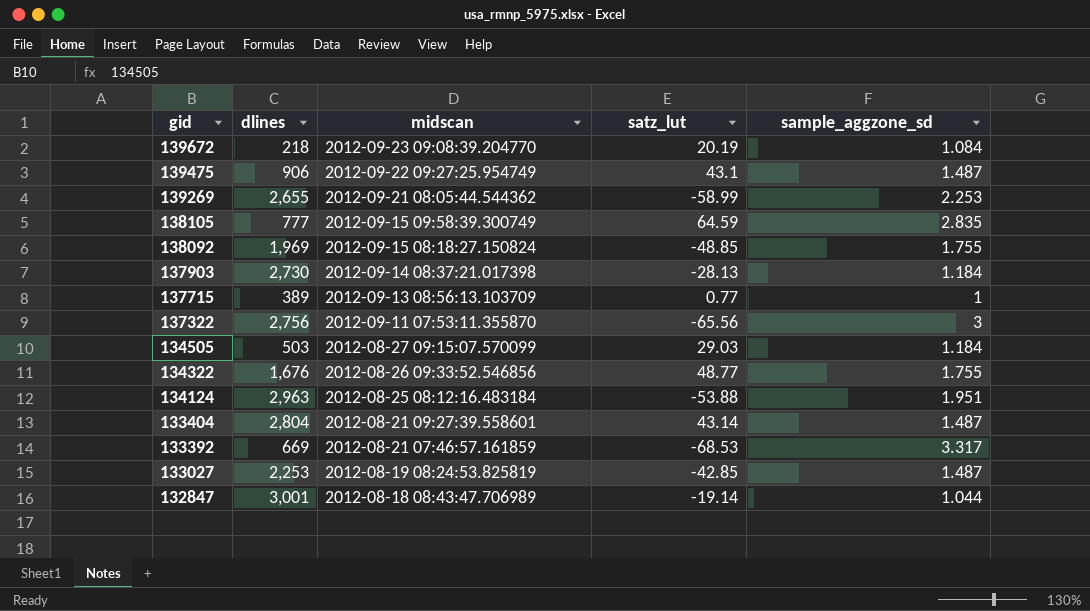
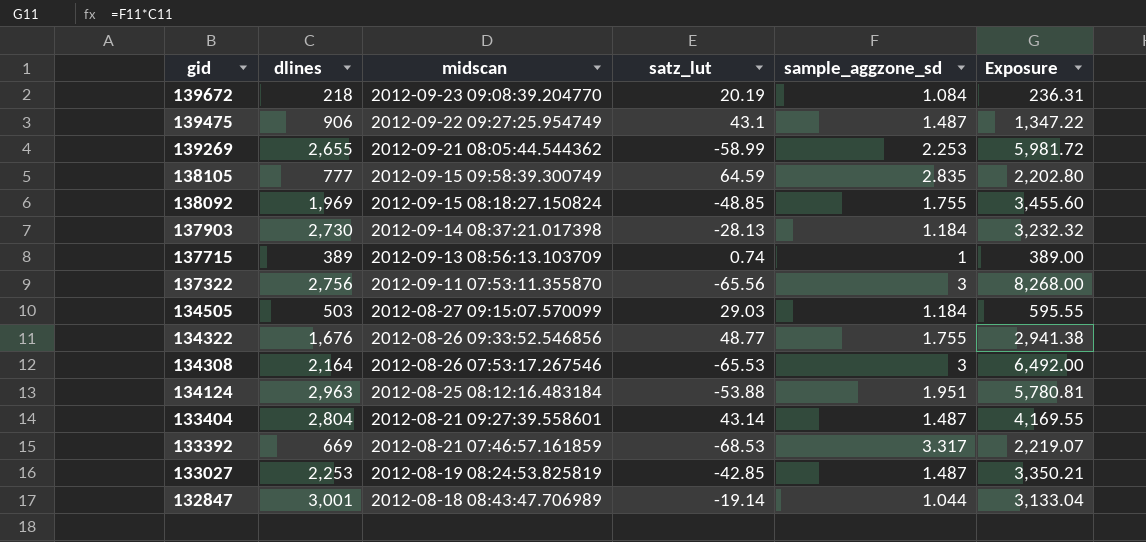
column Exposure | formula: none -> [dlines] * [sample_aggzone_sd]
137715 | satz_lut: 0.77 -> 0.74
row 134308: none -> 2,164 | 2012-08-26 07:53:17.267546 | -65.53 | 3 | 6,492.00

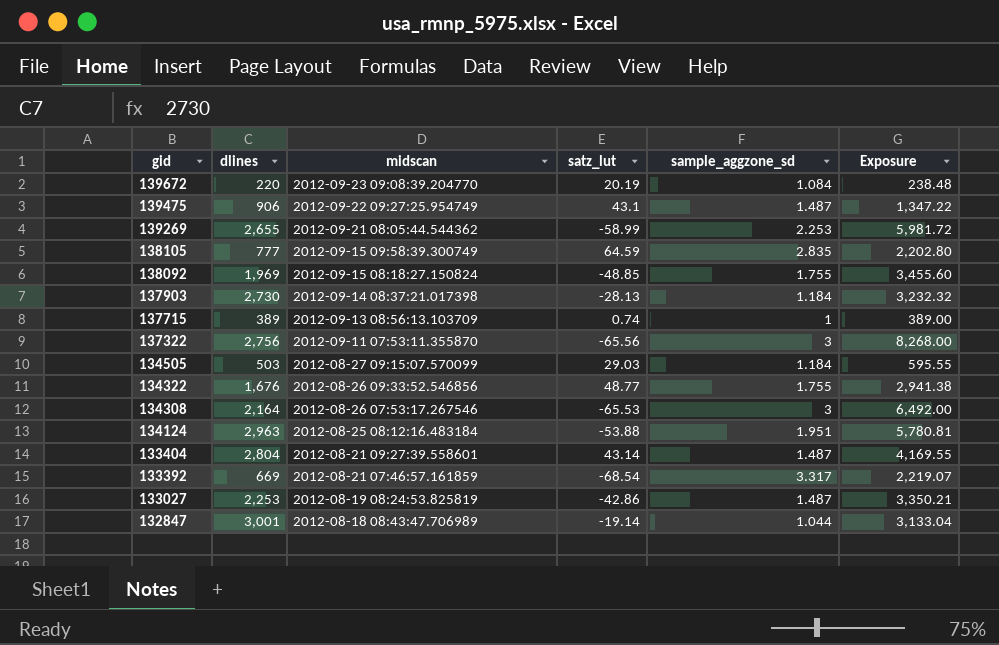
139672 | dlines: 218 -> 220
139672 | Exposure: 236.31 -> 238.48
133392 | satz_lut: -68.53 -> -68.54
133027 | satz_lut: -42.85 -> -42.86

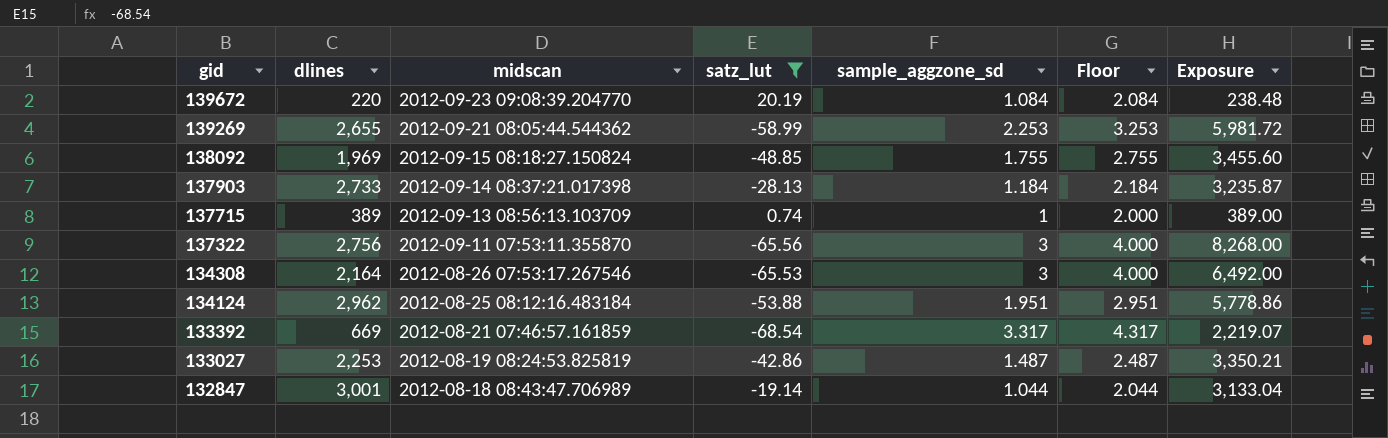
filter: none -> satz_lut <= 20.19
column Floor | formula: none -> [sample_aggzone_sd] + 1
137903 | dlines: 2,730 -> 2,733
137903 | Exposure: 3,232.32 -> 3,235.87
134124 | dlines: 2,963 -> 2,962
134124 | Exposure: 5,780.81 -> 5,778.86

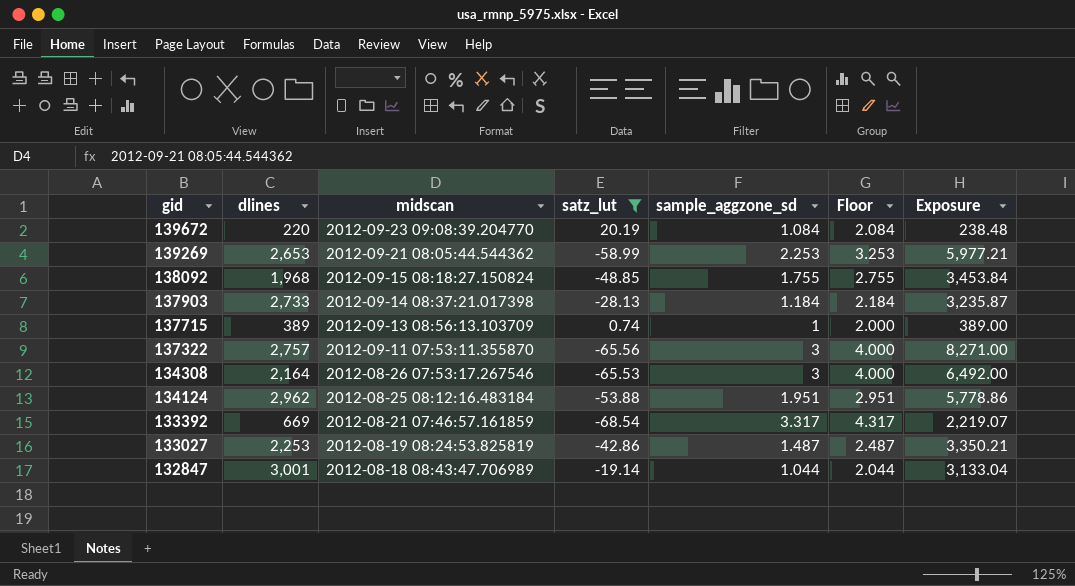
139269 | dlines: 2,655 -> 2,653
139269 | Exposure: 5,981.72 -> 5,977.21
138092 | dlines: 1,969 -> 1,968
138092 | Exposure: 3,455.60 -> 3,453.84
137322 | dlines: 2,756 -> 2,757
137322 | Exposure: 8,268.00 -> 8,271.00

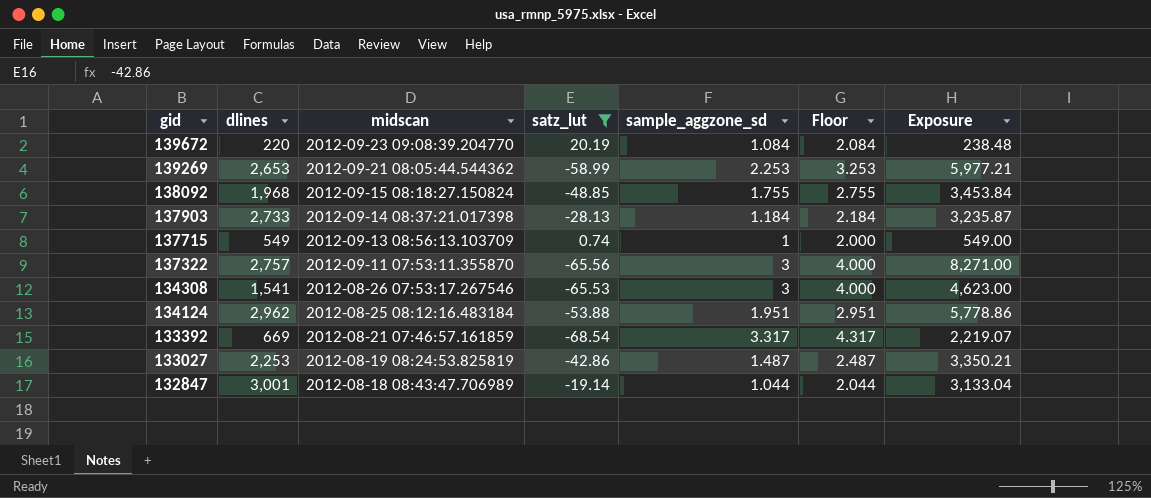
137715 | dlines: 389 -> 549
137715 | Exposure: 389.00 -> 549.00
134308 | dlines: 2,164 -> 1,541
134308 | Exposure: 6,492.00 -> 4,623.00

